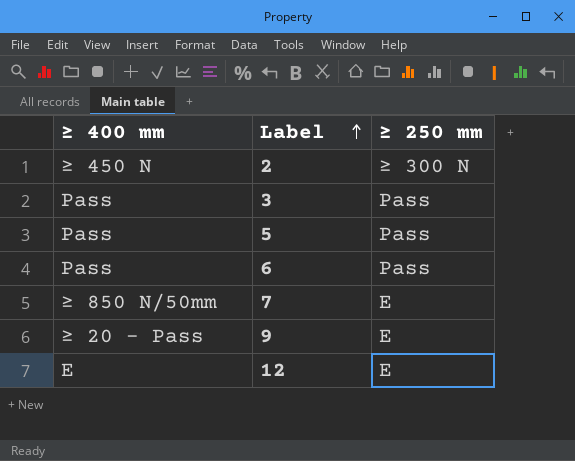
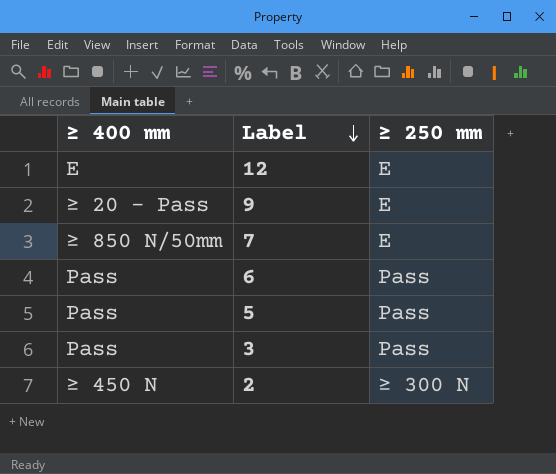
row order: Label ascending -> Label descending

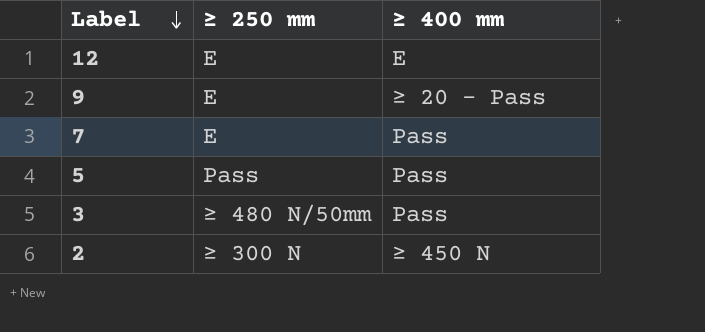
column ≥ 400 mm | position: 1 -> 3
row 6: Pass | Pass -> none
7 | ≥ 400 mm: ≥ 850 N/50mm -> Pass
3 | ≥ 250 mm: Pass -> ≥ 480 N/50mm

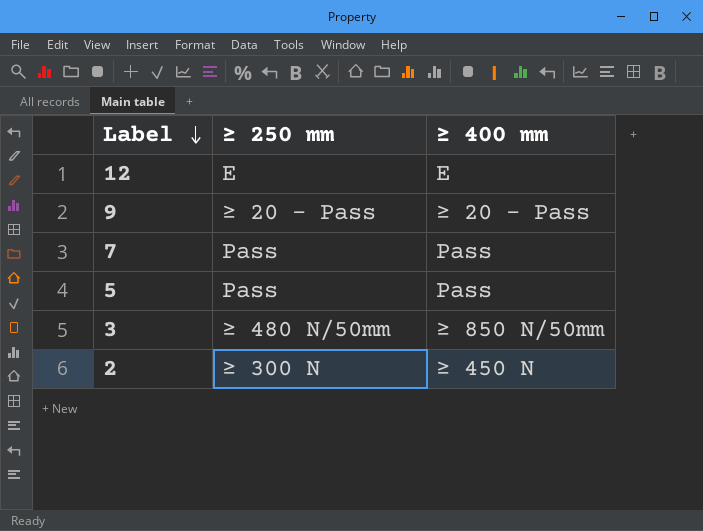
9 | ≥ 250 mm: E -> ≥ 20 - Pass
7 | ≥ 250 mm: E -> Pass
3 | ≥ 400 mm: Pass -> ≥ 850 N/50mm

